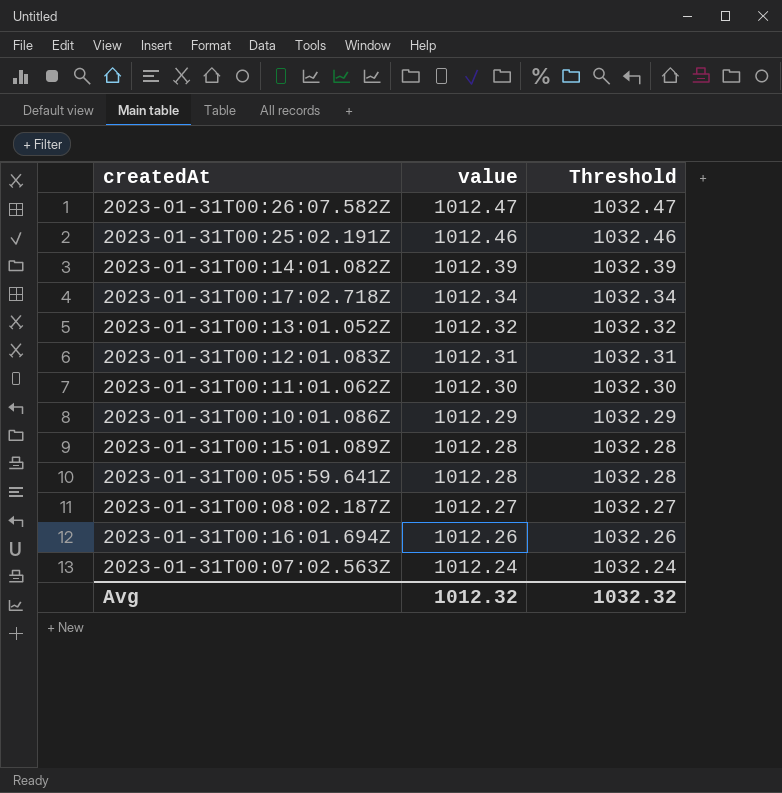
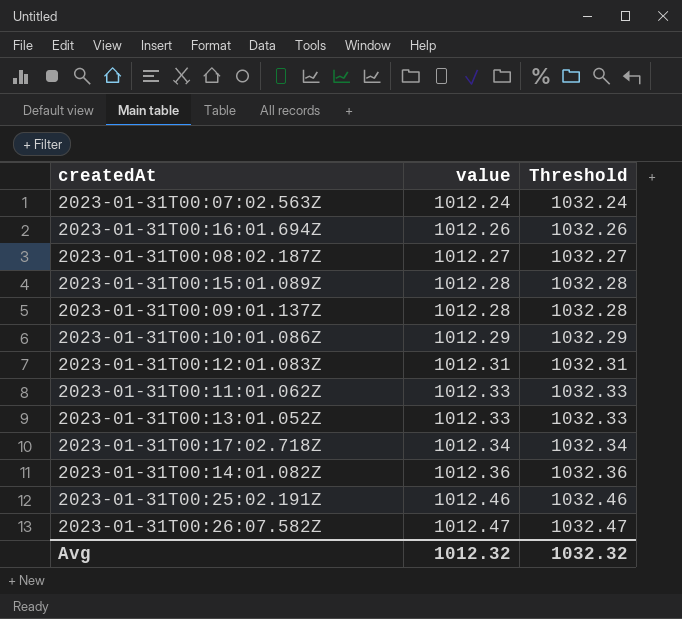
row order: value descending -> value ascending
row 2023-01-31T00:05:59.641Z: 1012.28 | 1032.28 -> none
row 2023-01-31T00:09:01.137Z: none -> 1012.28 | 1032.28
2023-01-31T00:11:01.062Z | value: 1012.30 -> 1012.33
2023-01-31T00:11:01.062Z | Threshold: 1032.30 -> 1032.33
2023-01-31T00:13:01.052Z | value: 1012.32 -> 1012.33
2023-01-31T00:13:01.052Z | Threshold: 1032.32 -> 1032.33
2023-01-31T00:14:01.082Z | value: 1012.39 -> 1012.36
2023-01-31T00:14:01.082Z | Threshold: 1032.39 -> 1032.36

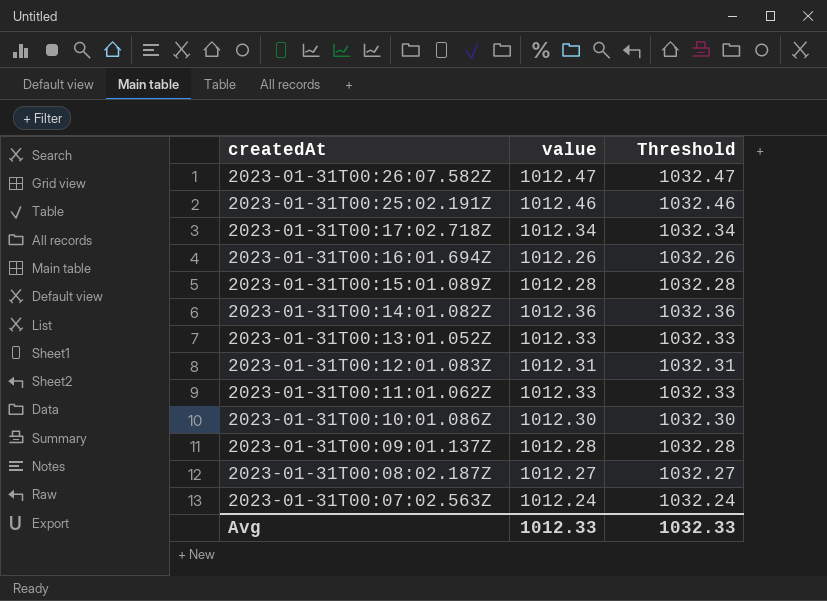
row order: value ascending -> createdAt descending
2023-01-31T00:10:01.086Z | value: 1012.29 -> 1012.30
2023-01-31T00:10:01.086Z | Threshold: 1032.29 -> 1032.30
Avg | value: 1012.32 -> 1012.33
Avg | Threshold: 1032.32 -> 1032.33

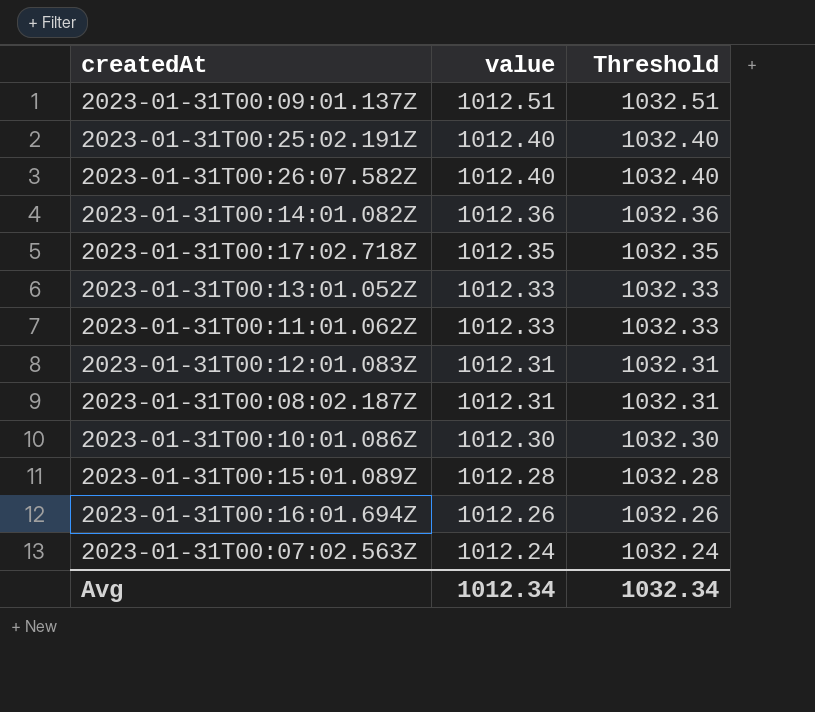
row order: createdAt descending -> value descending
2023-01-31T00:09:01.137Z | value: 1012.28 -> 1012.51
2023-01-31T00:09:01.137Z | Threshold: 1032.28 -> 1032.51
2023-01-31T00:25:02.191Z | value: 1012.46 -> 1012.40
2023-01-31T00:25:02.191Z | Threshold: 1032.46 -> 1032.40
2023-01-31T00:26:07.582Z | value: 1012.47 -> 1012.40
2023-01-31T00:26:07.582Z | Threshold: 1032.47 -> 1032.40
2023-01-31T00:17:02.718Z | value: 1012.34 -> 1012.35
2023-01-31T00:17:02.718Z | Threshold: 1032.34 -> 1032.35
2023-01-31T00:08:02.187Z | value: 1012.27 -> 1012.31
2023-01-31T00:08:02.187Z | Threshold: 1032.27 -> 1032.31
Avg | value: 1012.33 -> 1012.34
Avg | Threshold: 1032.33 -> 1032.34

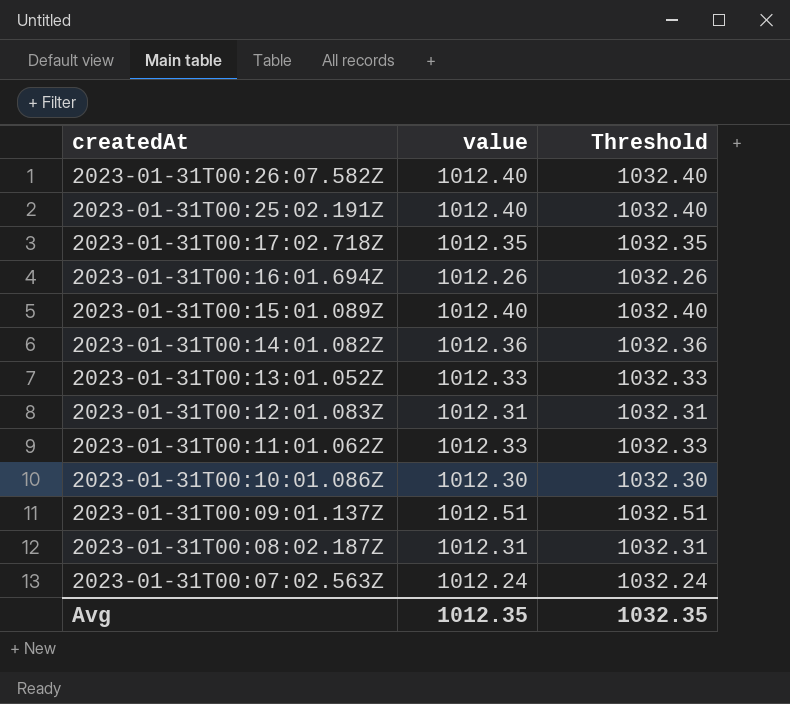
row order: value descending -> createdAt descending
2023-01-31T00:15:01.089Z | value: 1012.28 -> 1012.40
2023-01-31T00:15:01.089Z | Threshold: 1032.28 -> 1032.40
Avg | value: 1012.34 -> 1012.35
Avg | Threshold: 1032.34 -> 1032.35

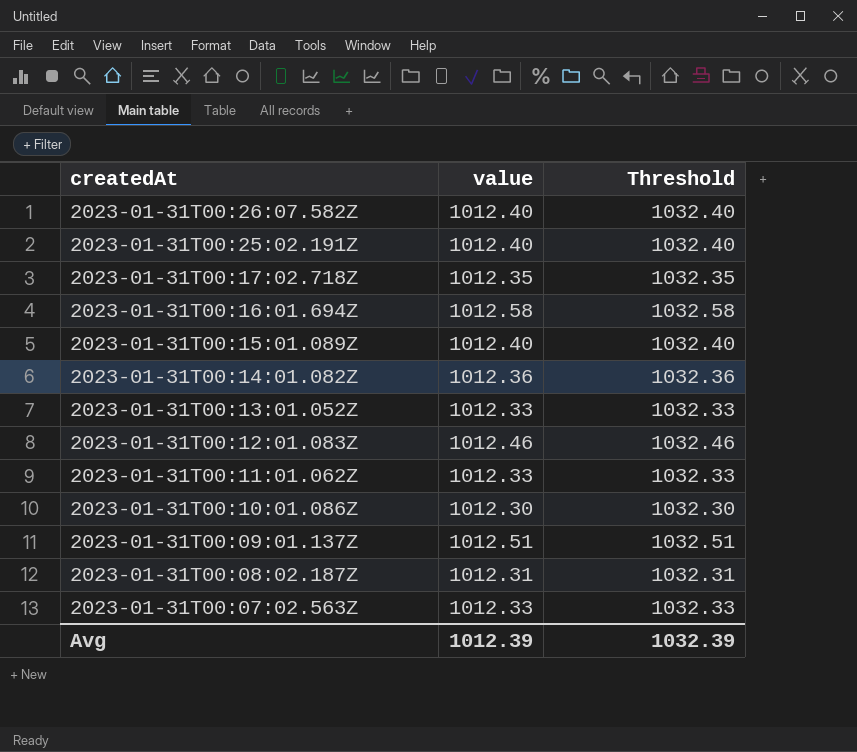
2023-01-31T00:16:01.694Z | value: 1012.26 -> 1012.58
2023-01-31T00:16:01.694Z | Threshold: 1032.26 -> 1032.58
2023-01-31T00:12:01.083Z | value: 1012.31 -> 1012.46
2023-01-31T00:12:01.083Z | Threshold: 1032.31 -> 1032.46
2023-01-31T00:07:02.563Z | value: 1012.24 -> 1012.33
2023-01-31T00:07:02.563Z | Threshold: 1032.24 -> 1032.33
Avg | value: 1012.35 -> 1012.39
Avg | Threshold: 1032.35 -> 1032.39

